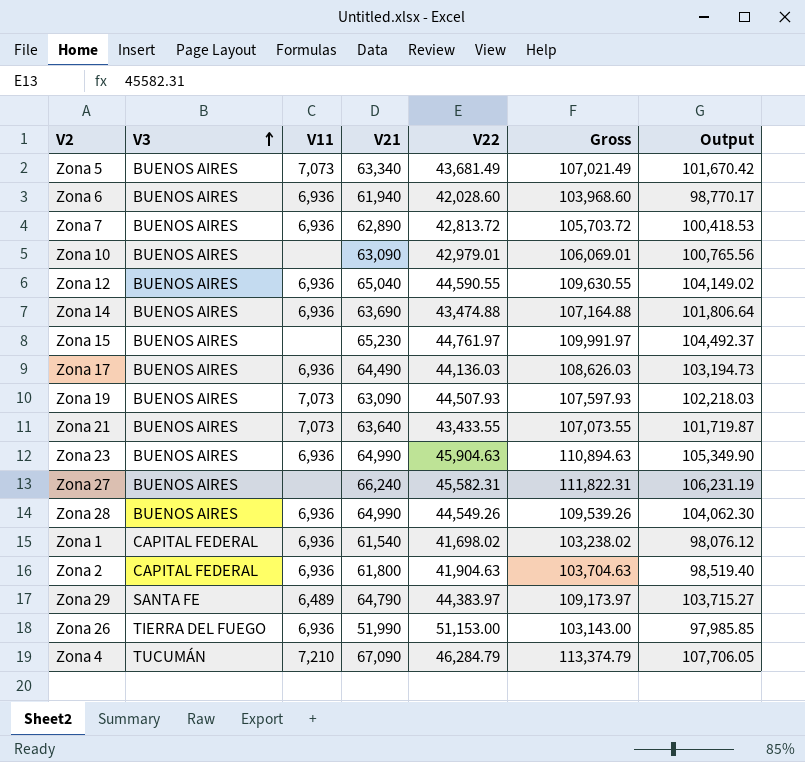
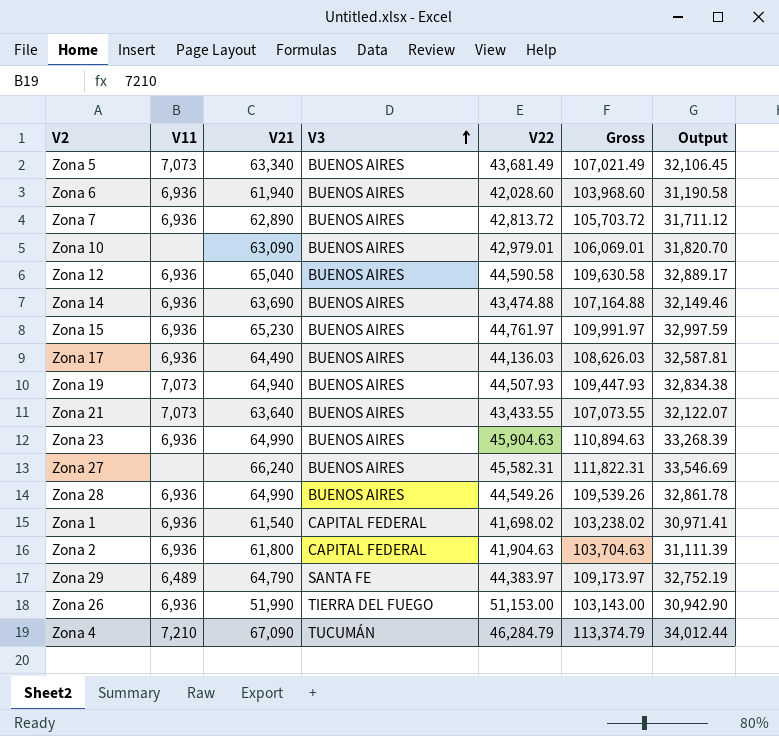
column V3 | position: 2 -> 4
column Output | formula: [Gross] * 0.95 -> [Gross] * 0.3
Zona 12 | V22: 44,590.55 -> 44,590.58
Zona 12 | Gross: 109,630.55 -> 109,630.58
Zona 15 | V11: none -> 6,936
Zona 19 | V21: 63,090 -> 64,940
Zona 19 | Gross: 107,597.93 -> 109,447.93

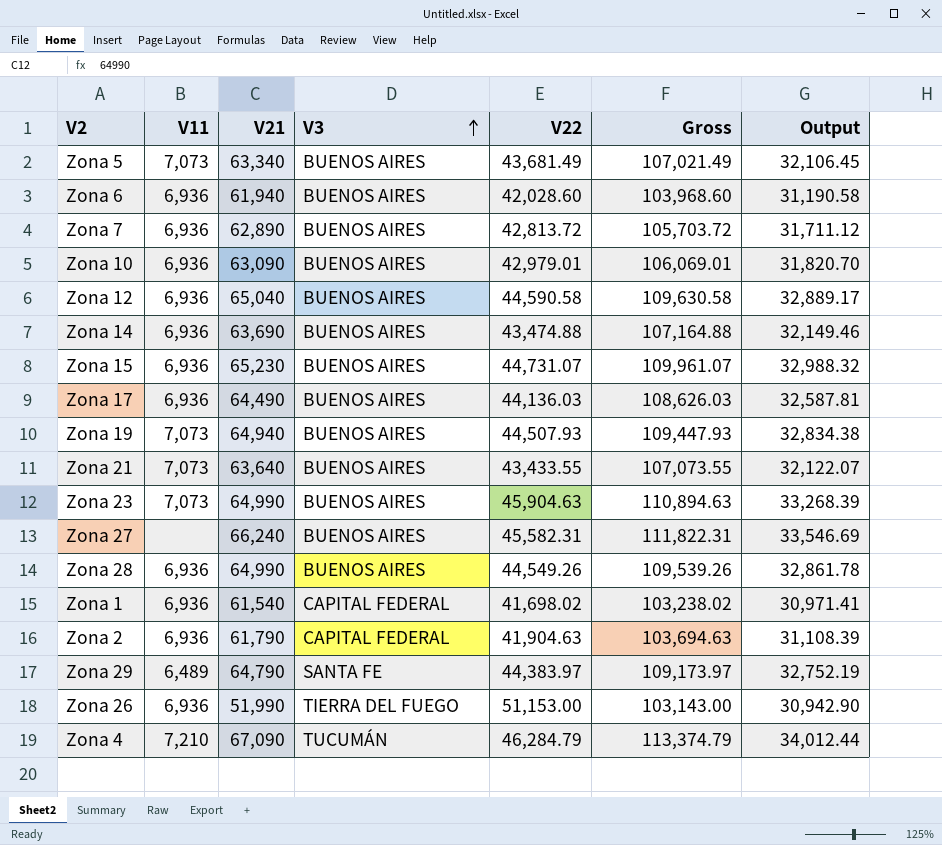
Zona 10 | V11: none -> 6,936
Zona 15 | V22: 44,761.97 -> 44,731.07
Zona 15 | Gross: 109,991.97 -> 109,961.07
Zona 15 | Output: 32,997.59 -> 32,988.32
Zona 23 | V11: 6,936 -> 7,073
Zona 2 | V21: 61,800 -> 61,790
Zona 2 | Gross: 103,704.63 -> 103,694.63
Zona 2 | Output: 31,111.39 -> 31,108.39

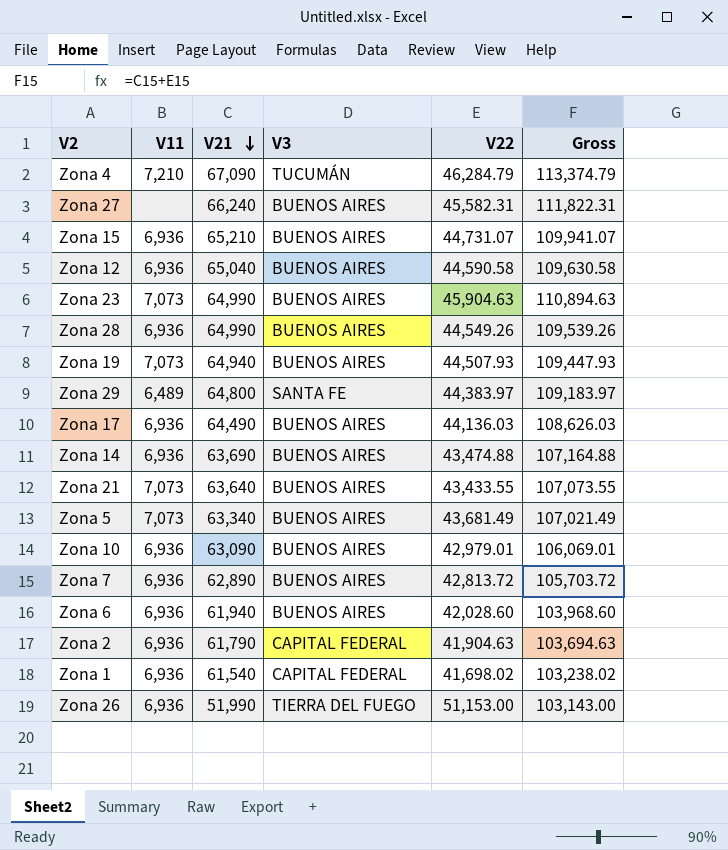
row order: V3 ascending -> V21 descending
column Output | formula: [Gross] * 0.3 -> none
Zona 15 | V21: 65,230 -> 65,210
Zona 15 | Gross: 109,961.07 -> 109,941.07
Zona 29 | V21: 64,790 -> 64,800
Zona 29 | Gross: 109,173.97 -> 109,183.97

